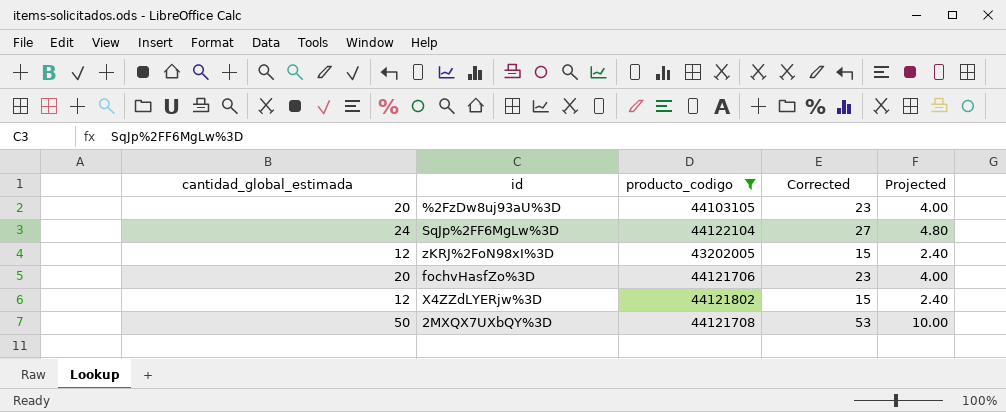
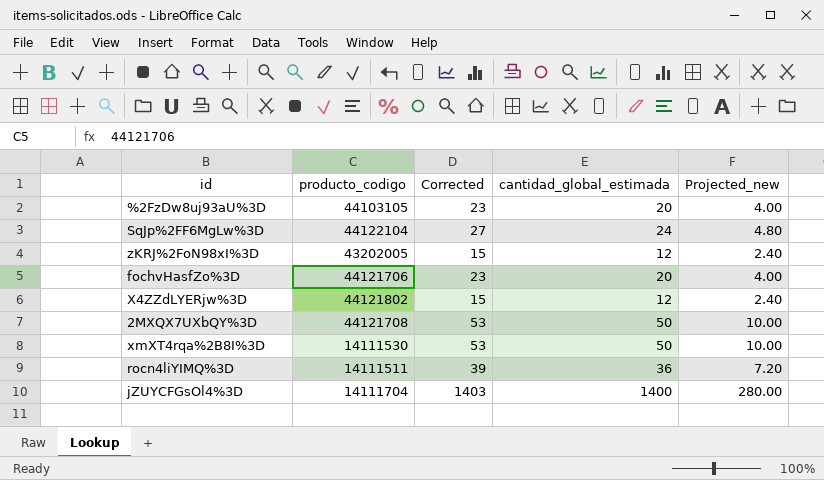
filter: producto_codigo >= 43202005 -> none
column cantidad_global_estimada | position: 1 -> 4
column name: Projected -> Projected_new

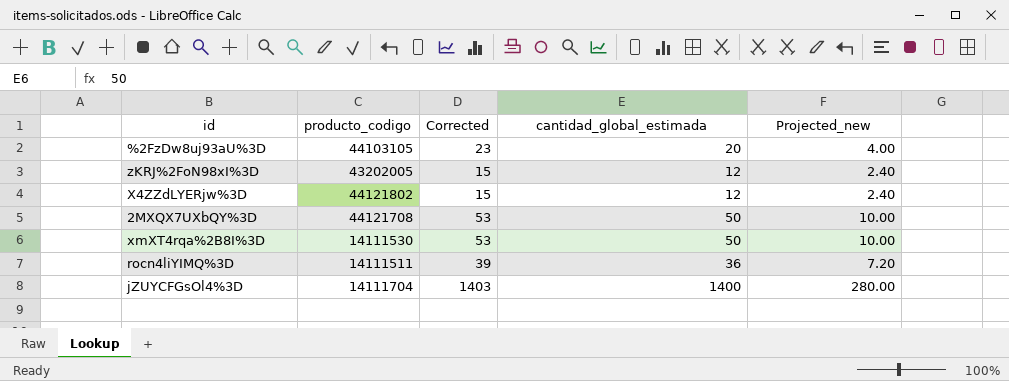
row SqJp%2FF6MgLw%3D: 44122104 | 27 | 24 | 4.80 -> none
row fochvHasfZo%3D: 44121706 | 23 | 20 | 4.00 -> none

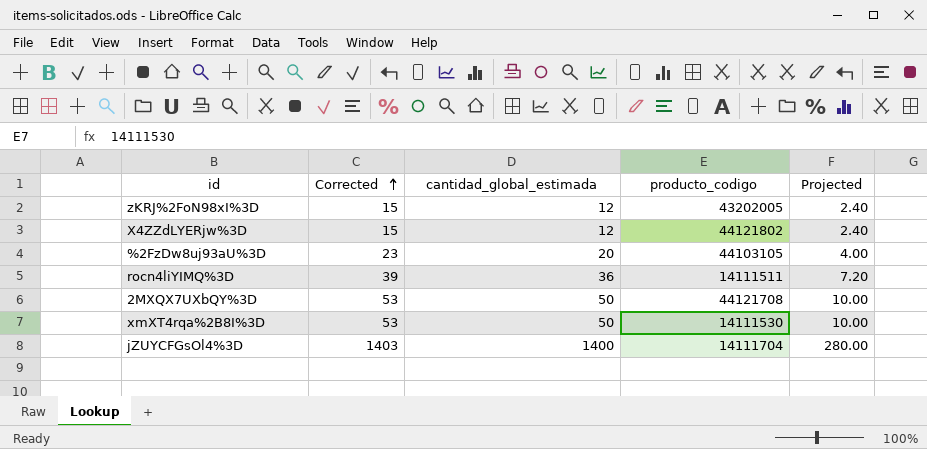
row order: none -> Corrected ascending
column producto_codigo | position: 2 -> 4
column name: Projected_new -> Projected

